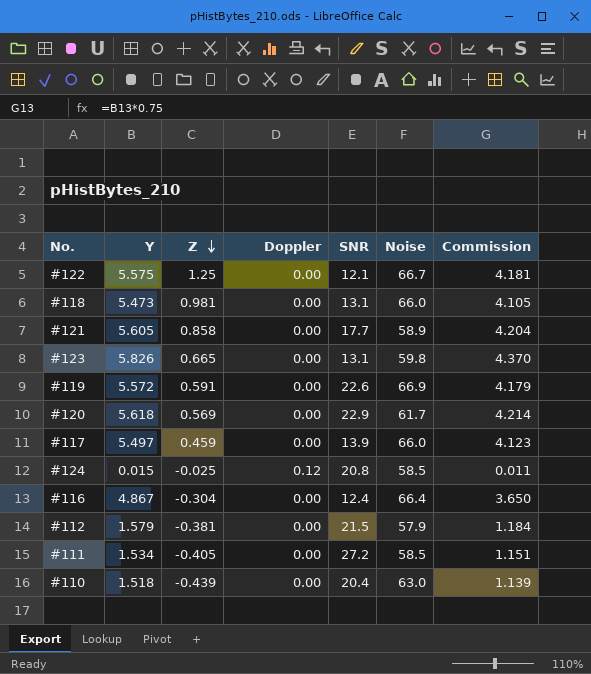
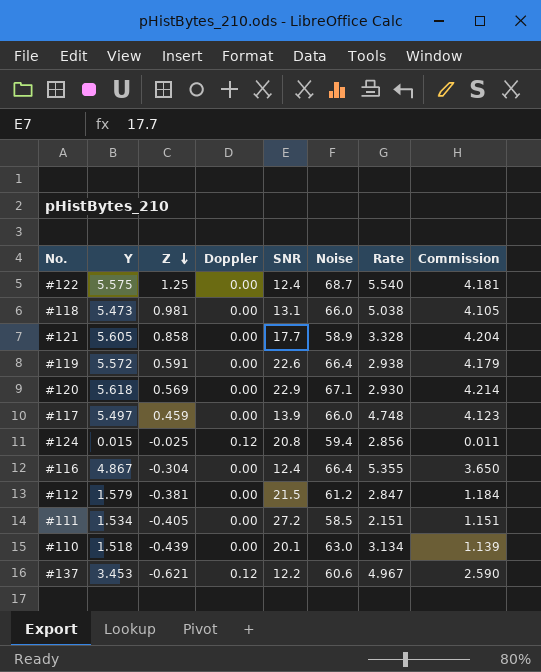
column Rate | formula: none -> [Noise] / [SNR]
row #123: 5.826 | 0.665 | 0.00 | 13.1 | 59.8 | 4.370 -> none
#122 | SNR: 12.1 -> 12.4
#122 | Noise: 66.7 -> 68.7
#119 | Noise: 66.9 -> 66.4
#120 | Noise: 61.7 -> 67.1
#124 | Noise: 58.5 -> 59.4
#112 | Noise: 57.9 -> 61.2
#110 | SNR: 20.4 -> 20.1
row #137: none -> 3.453 | -0.621 | 0.12 | 12.2 | 60.6 | 4.967 | 2.590

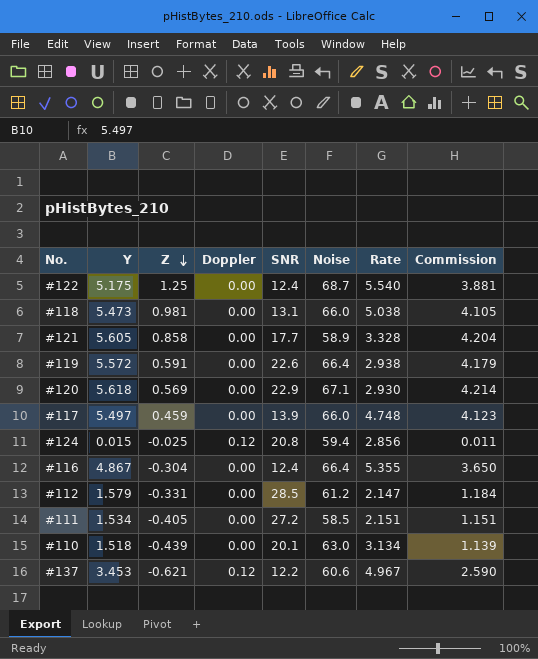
#122 | Y: 5.575 -> 5.175
#122 | Commission: 4.181 -> 3.881
#112 | Z: -0.381 -> -0.331
#112 | SNR: 21.5 -> 28.5
#112 | Rate: 2.847 -> 2.147

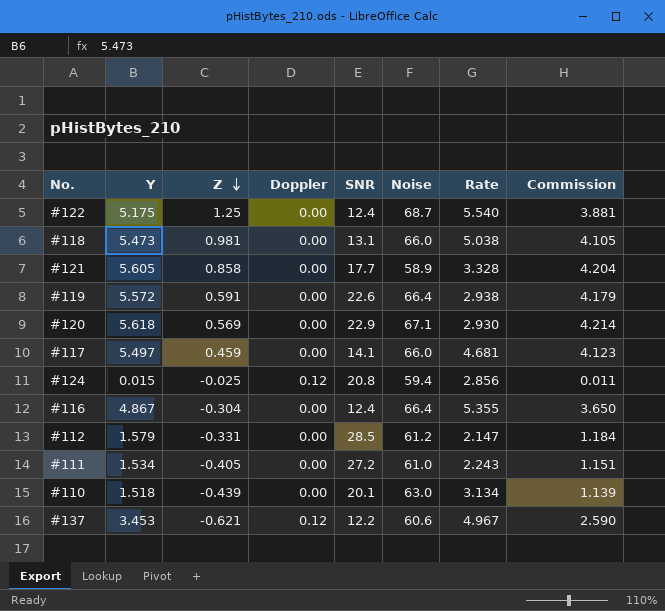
#117 | SNR: 13.9 -> 14.1
#117 | Rate: 4.748 -> 4.681
#111 | Noise: 58.5 -> 61.0
#111 | Rate: 2.151 -> 2.243

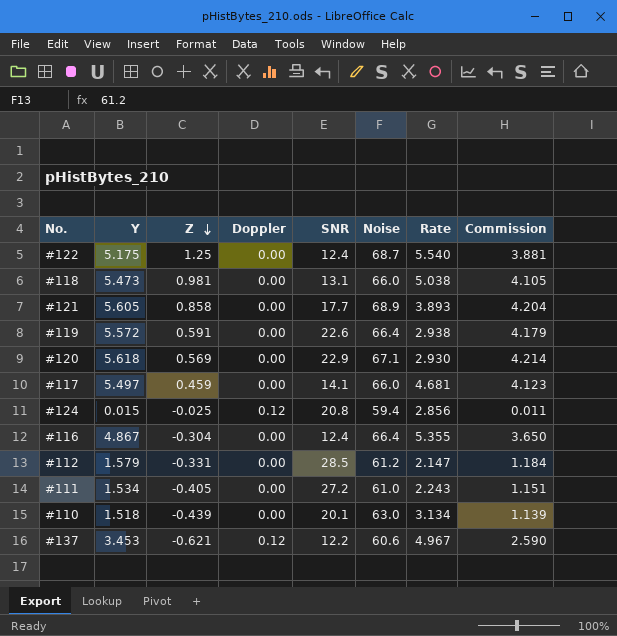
#121 | Noise: 58.9 -> 68.9
#121 | Rate: 3.328 -> 3.893

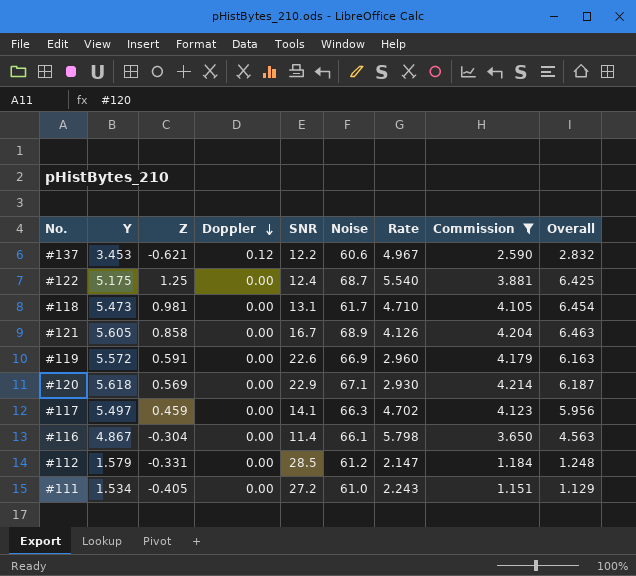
filter: none -> Commission >= 1.151
row order: Z descending -> Doppler descending
column Overall | formula: none -> [Y] + [Z]
#118 | Noise: 66.0 -> 61.7
#118 | Rate: 5.038 -> 4.710
#121 | SNR: 17.7 -> 16.7
#121 | Rate: 3.893 -> 4.126
#119 | Noise: 66.4 -> 66.9
#119 | Rate: 2.938 -> 2.960
#117 | Noise: 66.0 -> 66.3
#117 | Rate: 4.681 -> 4.702
#116 | SNR: 12.4 -> 11.4
#116 | Noise: 66.4 -> 66.1
#116 | Rate: 5.355 -> 5.798

